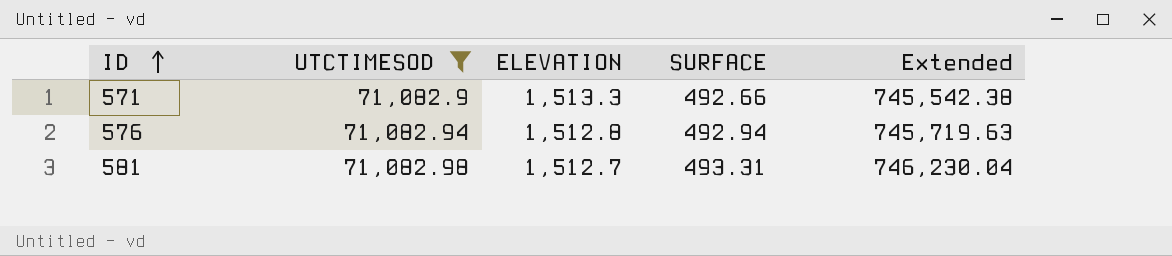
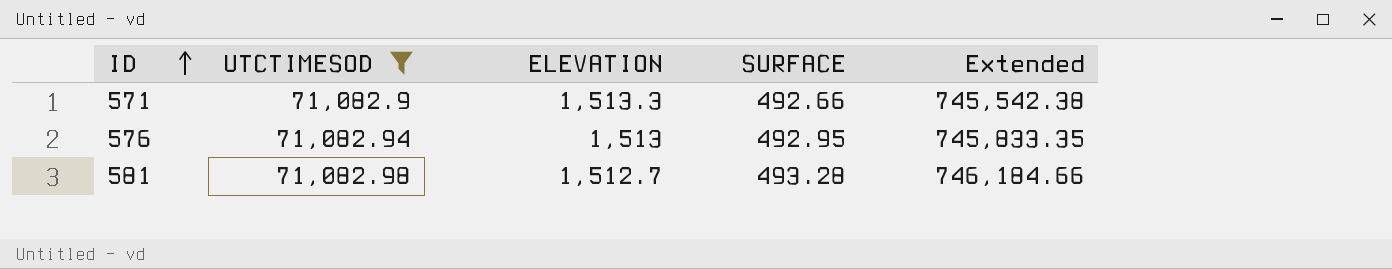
576 | ELEVATION: 1,512.8 -> 1,513
576 | SURFACE: 492.94 -> 492.95
576 | Extended: 745,719.63 -> 745,833.35
581 | SURFACE: 493.31 -> 493.28
581 | Extended: 746,230.04 -> 746,184.66

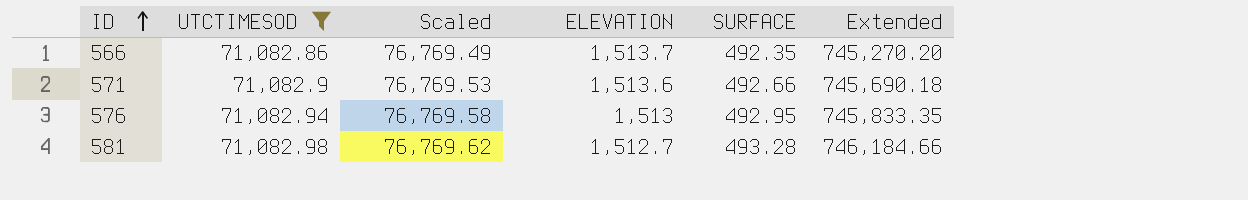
column Scaled | formula: none -> [UTCTIMESOD] * 1.08
row 566: none -> 71,082.86 | 76,769.49 | 1,513.7 | 492.35 | 745,270.20
571 | ELEVATION: 1,513.3 -> 1,513.6
571 | Extended: 745,542.38 -> 745,690.18

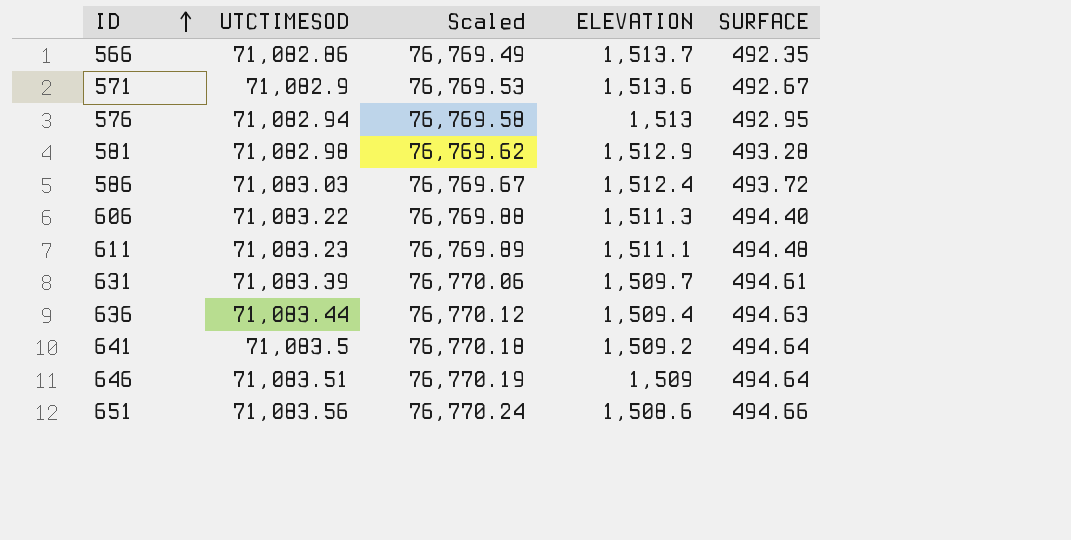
filter: UTCTIMESOD <= 71,082.98 -> none
column Extended | formula: [ELEVATION] * [SURFACE] -> none
571 | SURFACE: 492.66 -> 492.67
581 | ELEVATION: 1,512.7 -> 1,512.9

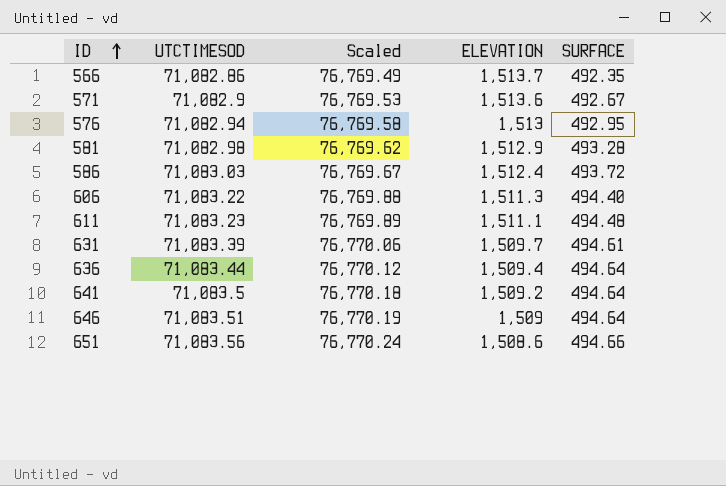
636 | SURFACE: 494.63 -> 494.64

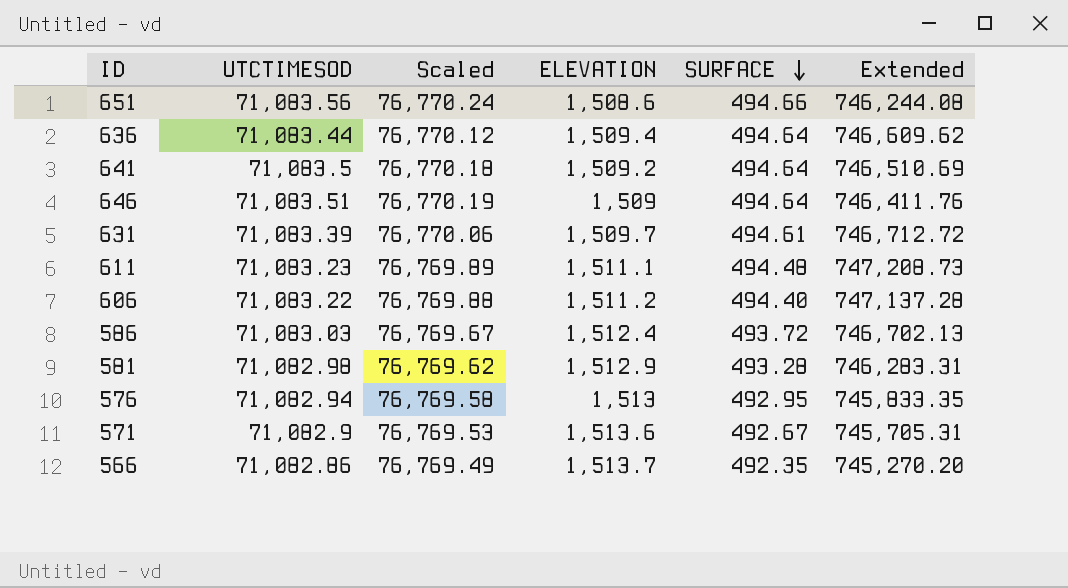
row order: ID ascending -> SURFACE descending
column Extended | formula: none -> [ELEVATION] * [SURFACE]
606 | ELEVATION: 1,511.3 -> 1,511.2

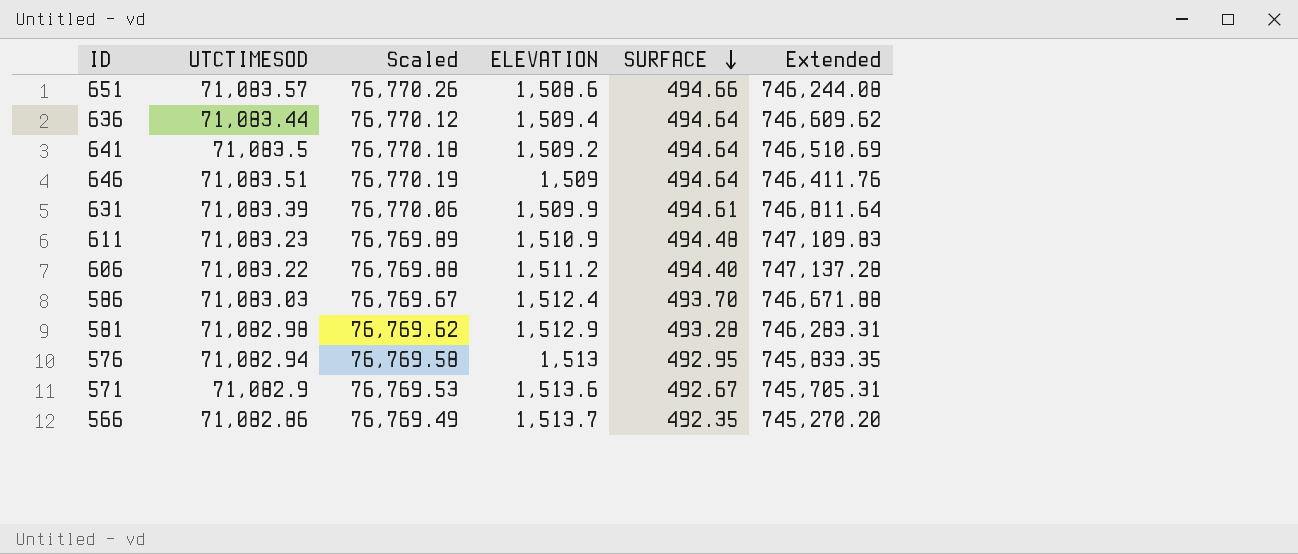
651 | UTCTIMESOD: 71,083.56 -> 71,083.57
651 | Scaled: 76,770.24 -> 76,770.26
631 | ELEVATION: 1,509.7 -> 1,509.9
631 | Extended: 746,712.72 -> 746,811.64
611 | ELEVATION: 1,511.1 -> 1,510.9
611 | Extended: 747,208.73 -> 747,109.83
586 | SURFACE: 493.72 -> 493.70
586 | Extended: 746,702.13 -> 746,671.88

